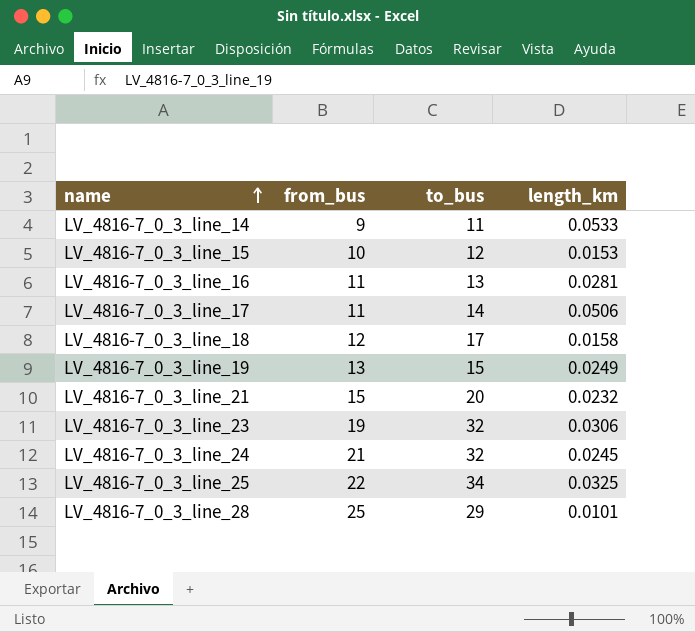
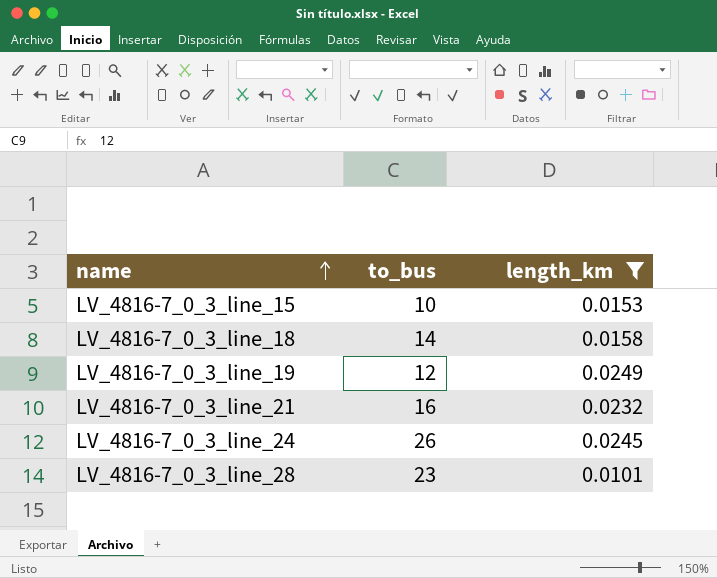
filter: none -> length_km <= 0.0249
column from_bus | position: 2 -> none
LV_4816-7_0_3_line_15 | to_bus: 12 -> 10
LV_4816-7_0_3_line_18 | to_bus: 17 -> 14
LV_4816-7_0_3_line_19 | to_bus: 15 -> 12
LV_4816-7_0_3_line_21 | to_bus: 20 -> 16
LV_4816-7_0_3_line_24 | to_bus: 32 -> 26
LV_4816-7_0_3_line_28 | to_bus: 29 -> 23

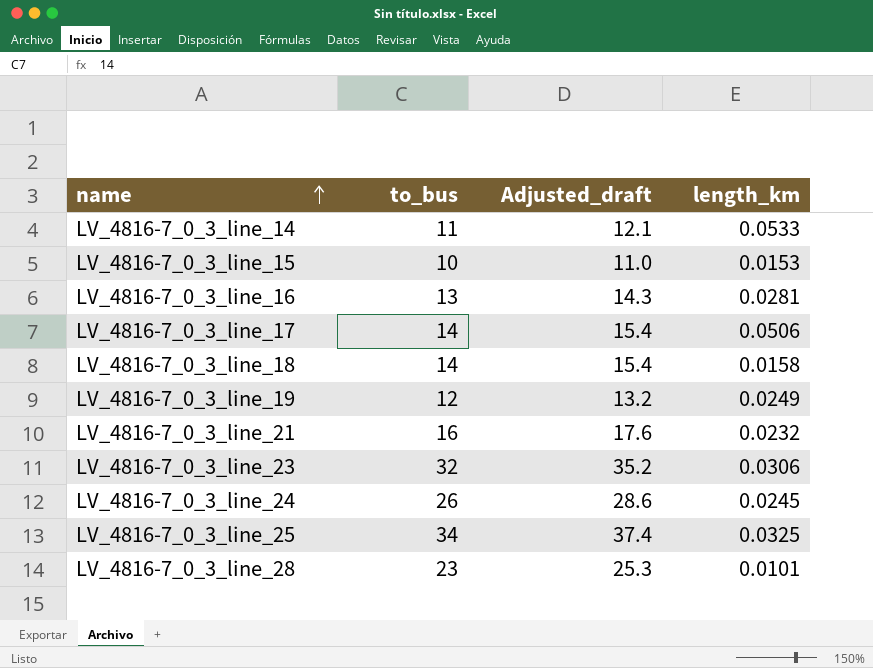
filter: length_km <= 0.0249 -> none
column Adjusted_draft | formula: none -> [to_bus] * 1.1

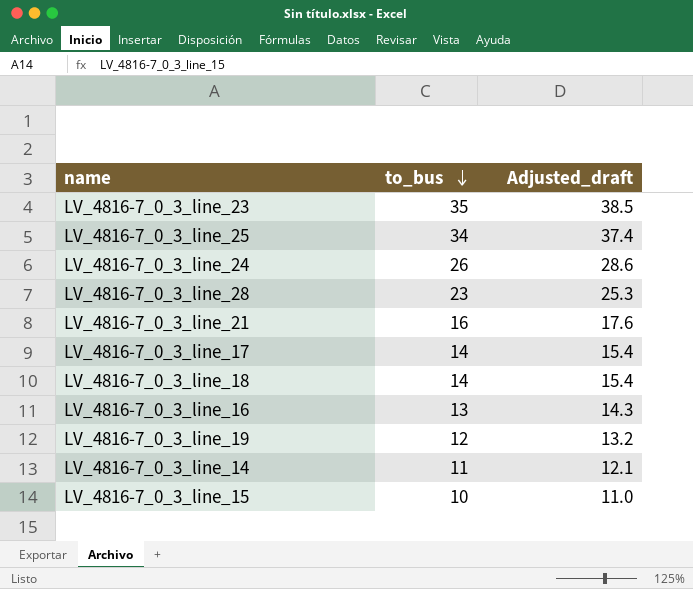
row order: name ascending -> to_bus descending
column length_km | position: 4 -> none
LV_4816-7_0_3_line_23 | to_bus: 32 -> 35
LV_4816-7_0_3_line_23 | Adjusted_draft: 35.2 -> 38.5

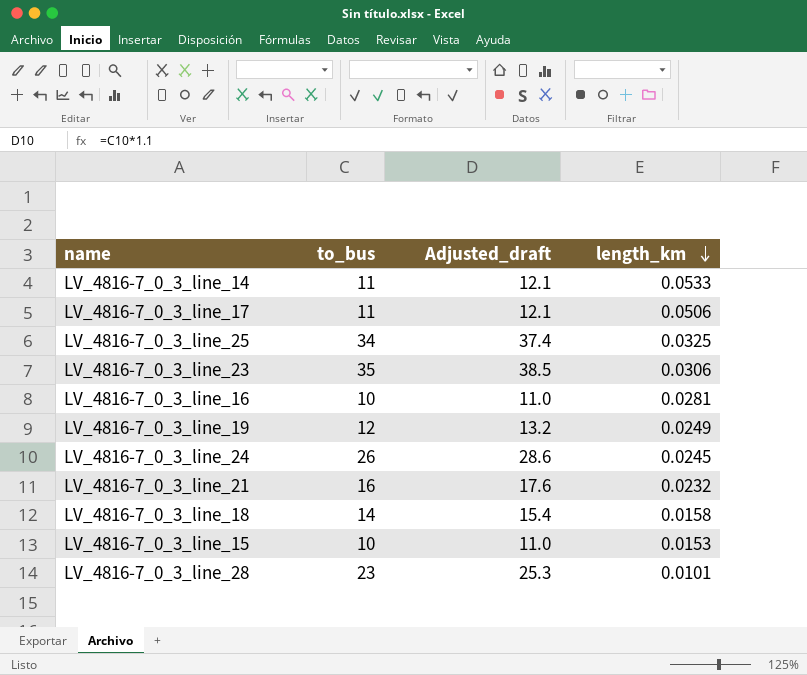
row order: to_bus descending -> length_km descending
column length_km | position: none -> 4
LV_4816-7_0_3_line_17 | to_bus: 14 -> 11
LV_4816-7_0_3_line_17 | Adjusted_draft: 15.4 -> 12.1
LV_4816-7_0_3_line_16 | to_bus: 13 -> 10
LV_4816-7_0_3_line_16 | Adjusted_draft: 14.3 -> 11.0

